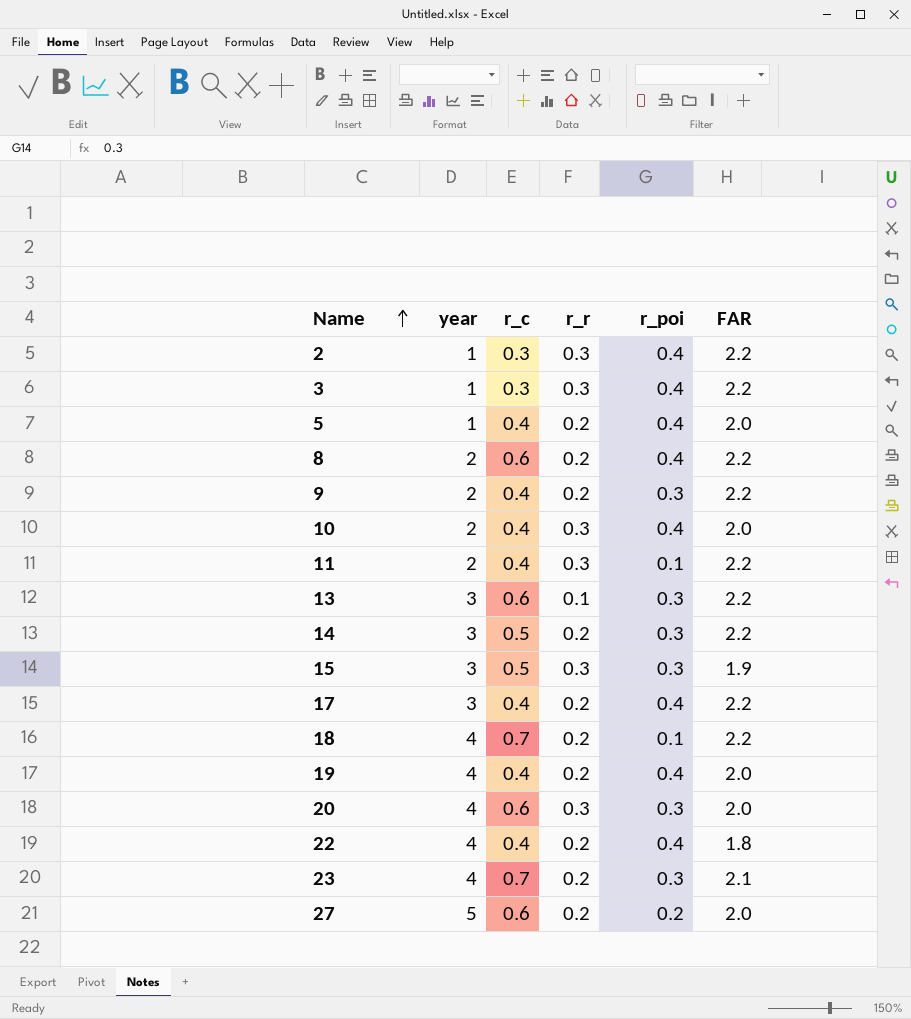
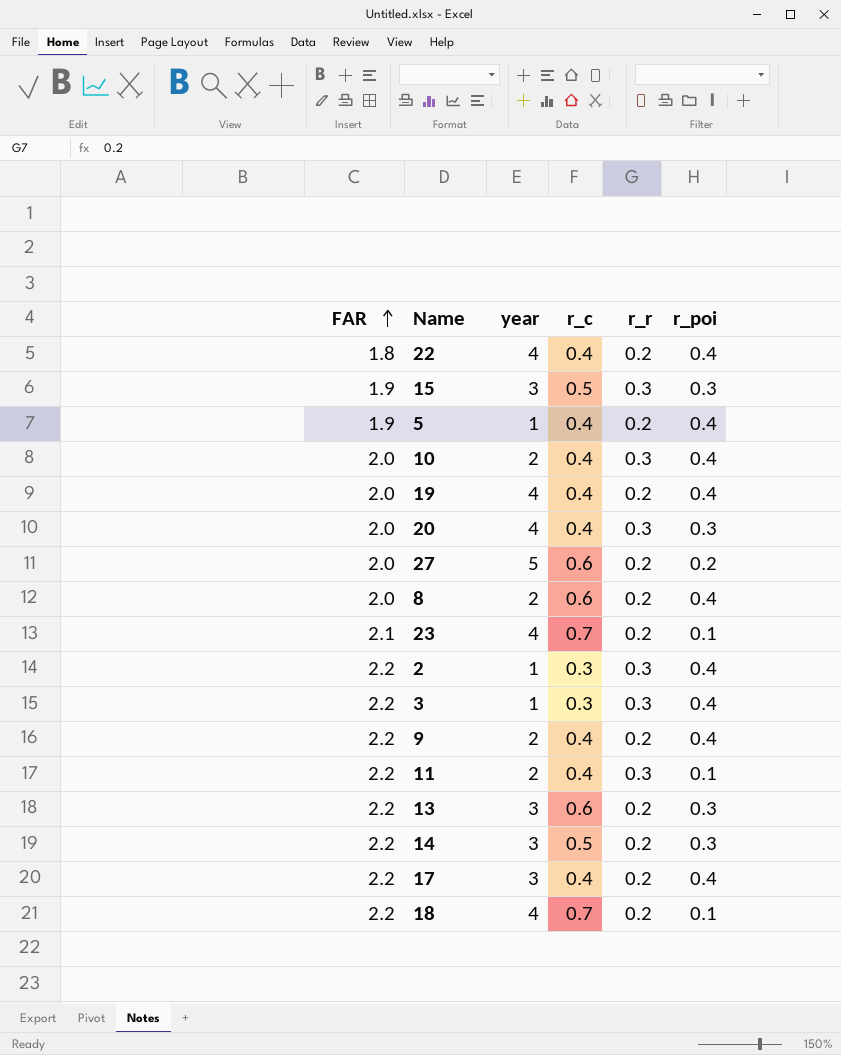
row order: Name ascending -> FAR ascending
column FAR | position: 6 -> 1
5 | FAR: 2.0 -> 1.9
20 | r_c: 0.6 -> 0.4
8 | FAR: 2.2 -> 2.0
23 | r_poi: 0.3 -> 0.1
9 | r_poi: 0.3 -> 0.4
13 | r_r: 0.1 -> 0.2

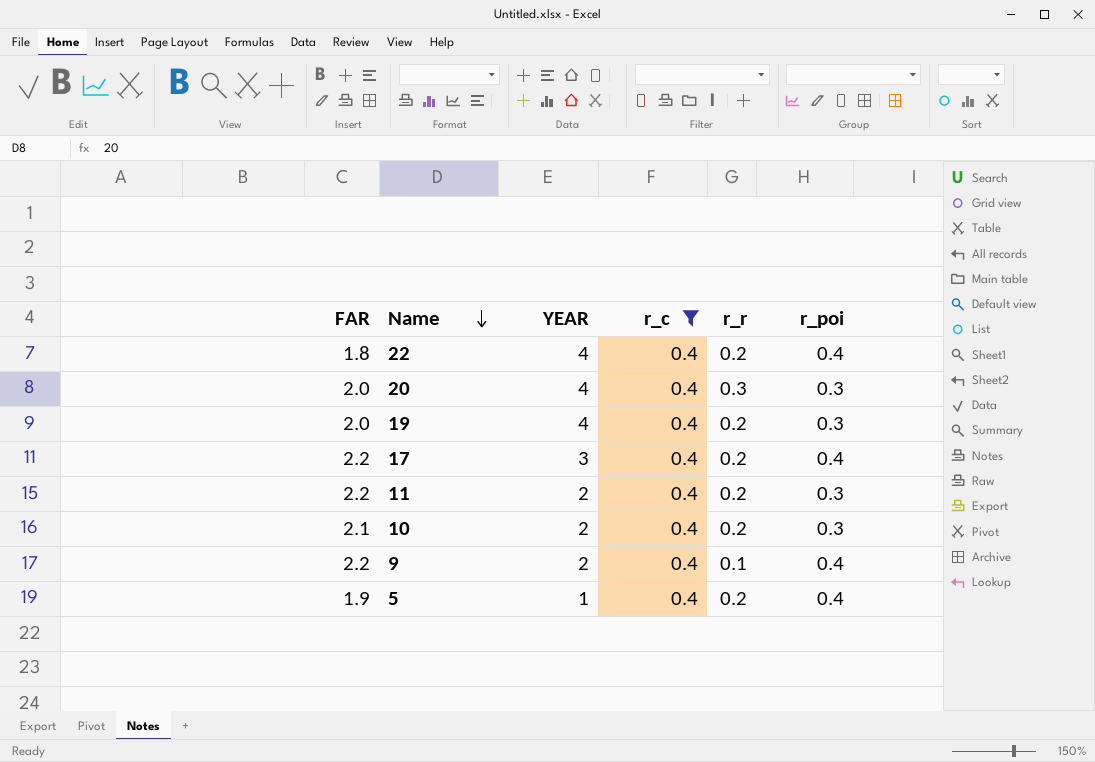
filter: none -> r_c = 0.4
row order: FAR ascending -> Name descending
column name: year -> YEAR
19 | r_poi: 0.4 -> 0.3
11 | r_r: 0.3 -> 0.2
11 | r_poi: 0.1 -> 0.3
10 | FAR: 2.0 -> 2.1
10 | r_r: 0.3 -> 0.2
10 | r_poi: 0.4 -> 0.3
9 | r_r: 0.2 -> 0.1

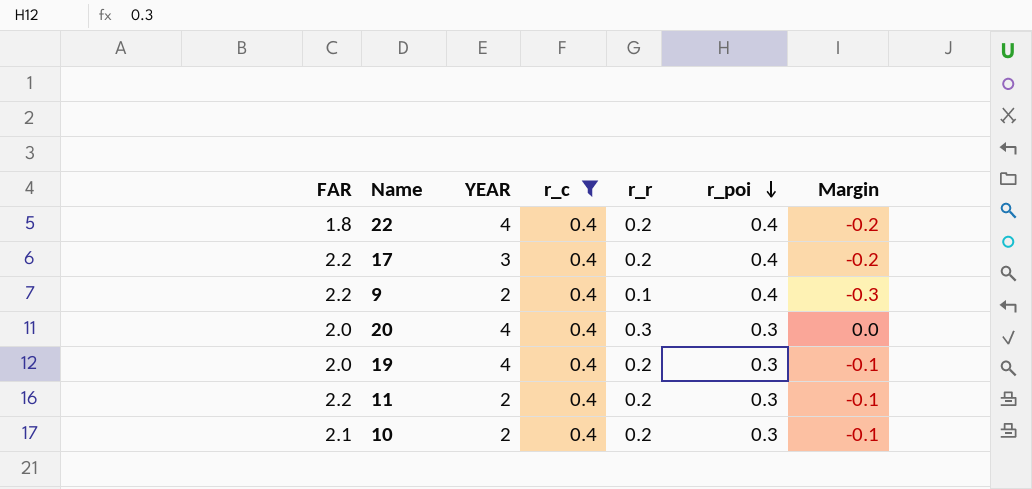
row order: Name descending -> r_poi descending
column Margin | formula: none -> [r_r] - [r_poi]
row 5: 1.9 | 1 | 0.4 | 0.2 | 0.4 -> none

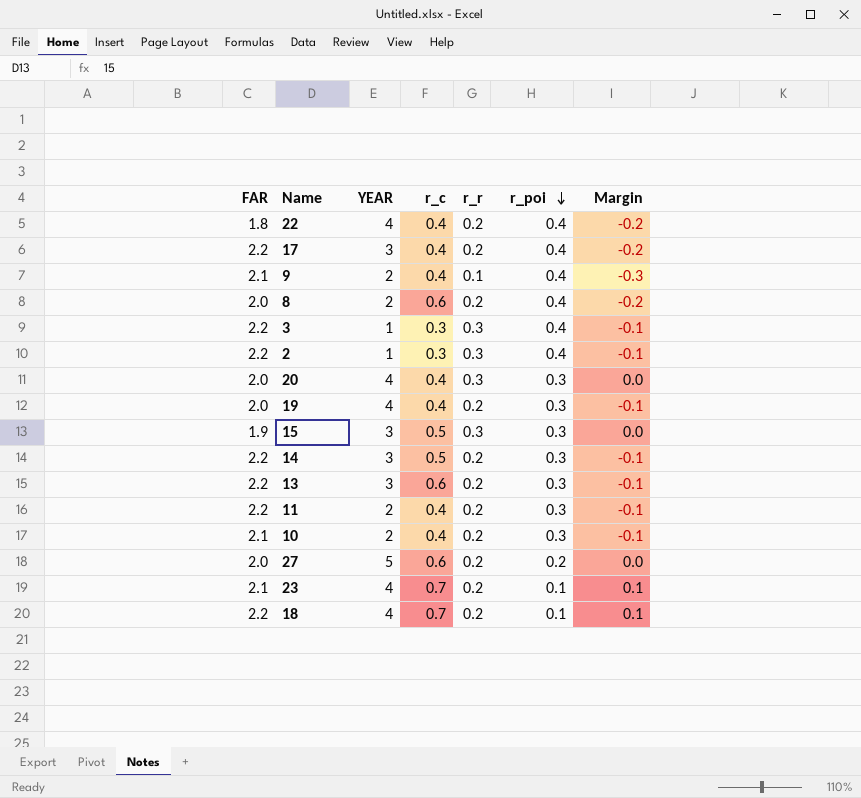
filter: r_c = 0.4 -> none
9 | FAR: 2.2 -> 2.1

